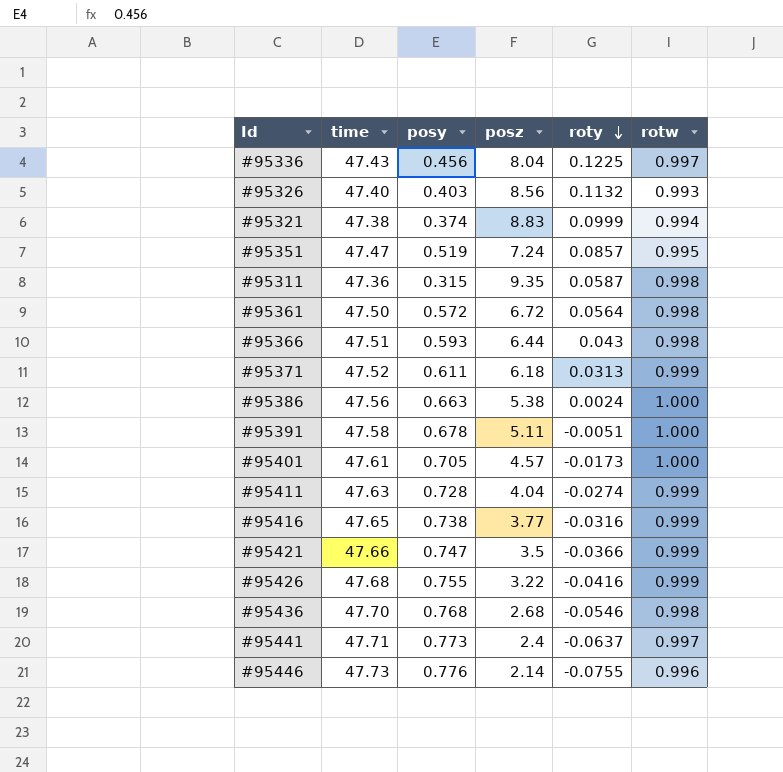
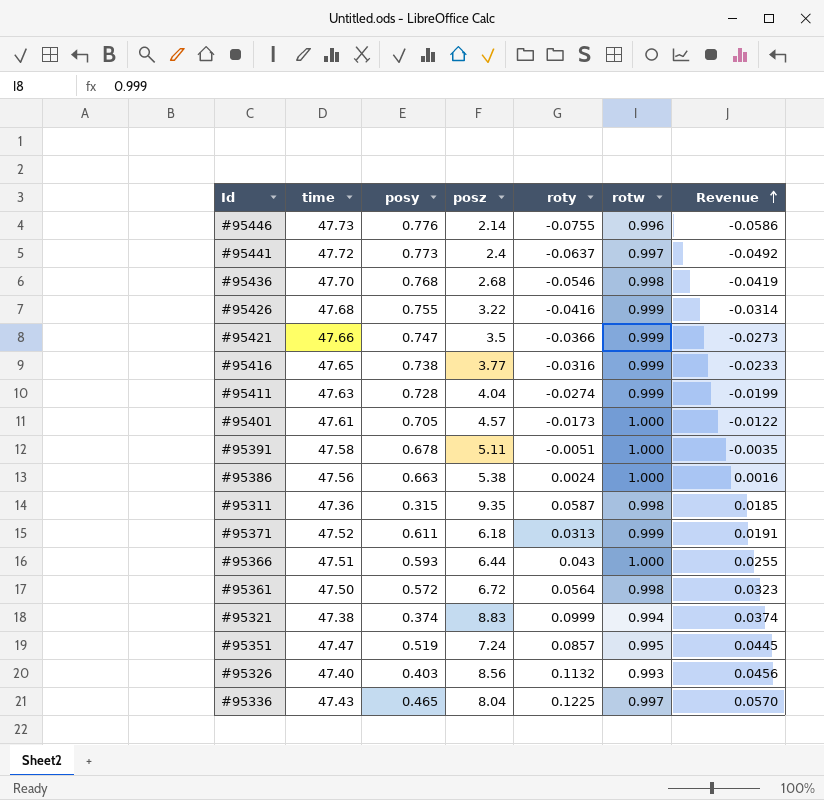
row order: roty descending -> Revenue ascending
column Revenue | formula: none -> [posy] * [roty]
#95441 | time: 47.71 -> 47.72
#95366 | rotw: 0.998 -> 1.000
#95336 | posy: 0.456 -> 0.465

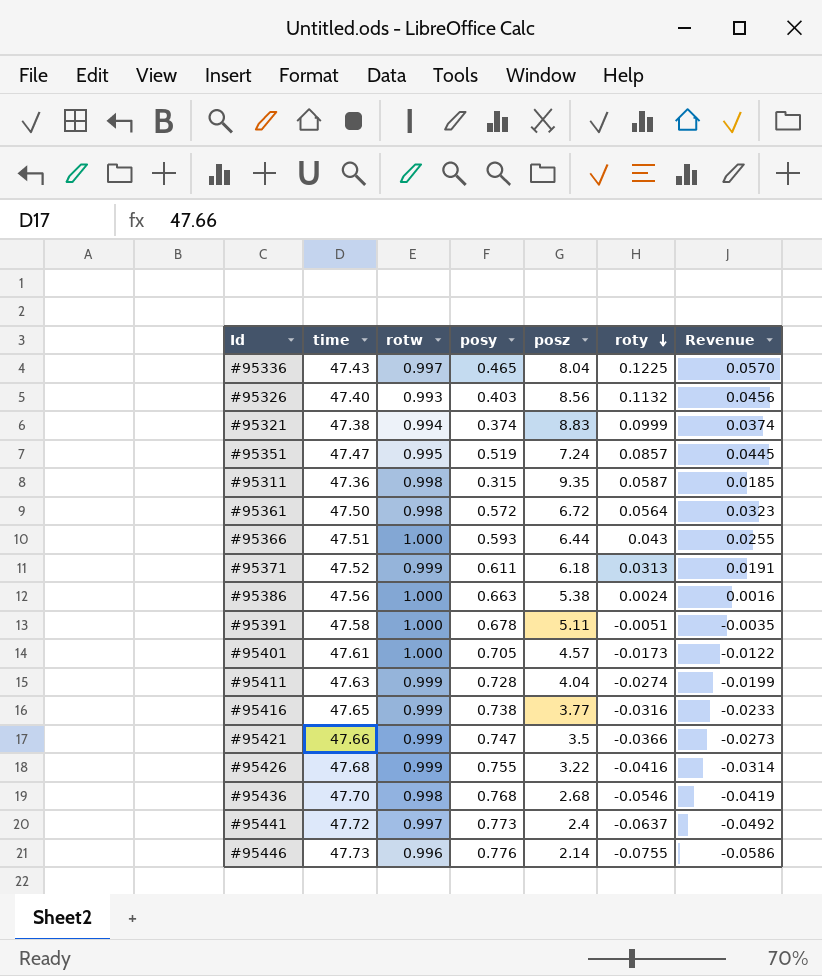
row order: Revenue ascending -> roty descending
column rotw | position: 6 -> 3

